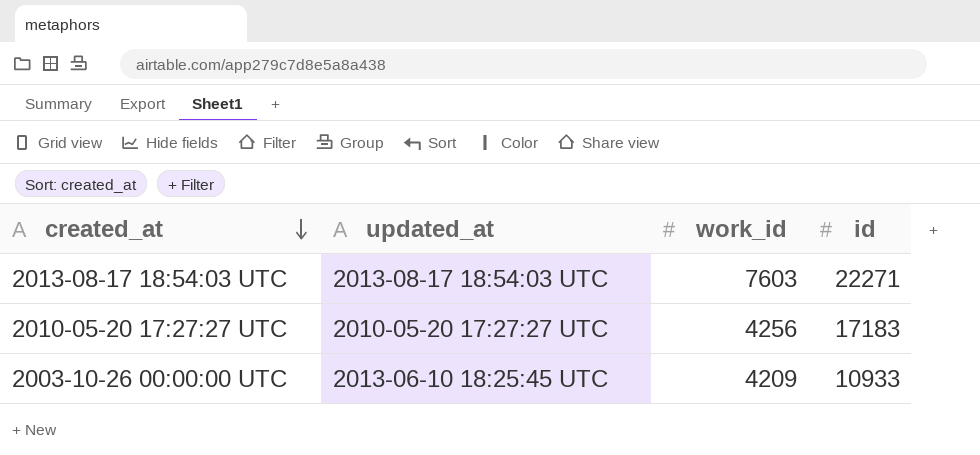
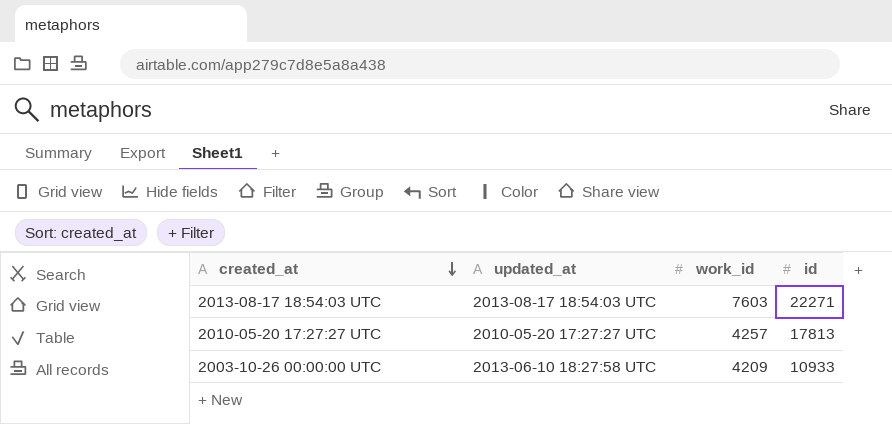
2010-05-20 17:27:27 UTC | work_id: 4256 -> 4257
2010-05-20 17:27:27 UTC | id: 17183 -> 17813
2003-10-26 00:00:00 UTC | updated_at: 2013-06-10 18:25:45 UTC -> 2013-06-10 18:27:58 UTC

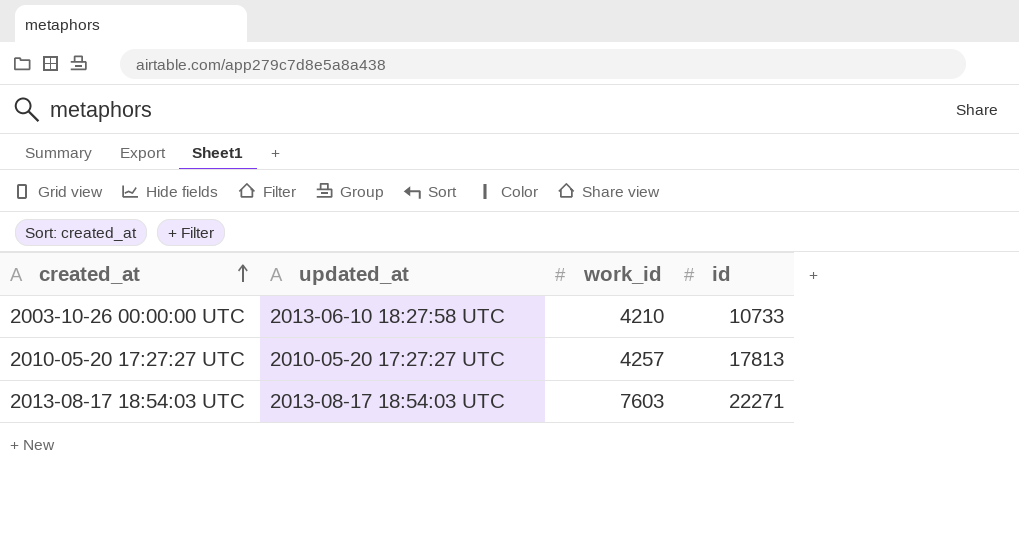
row order: created_at descending -> created_at ascending
2003-10-26 00:00:00 UTC | work_id: 4209 -> 4210
2003-10-26 00:00:00 UTC | id: 10933 -> 10733

